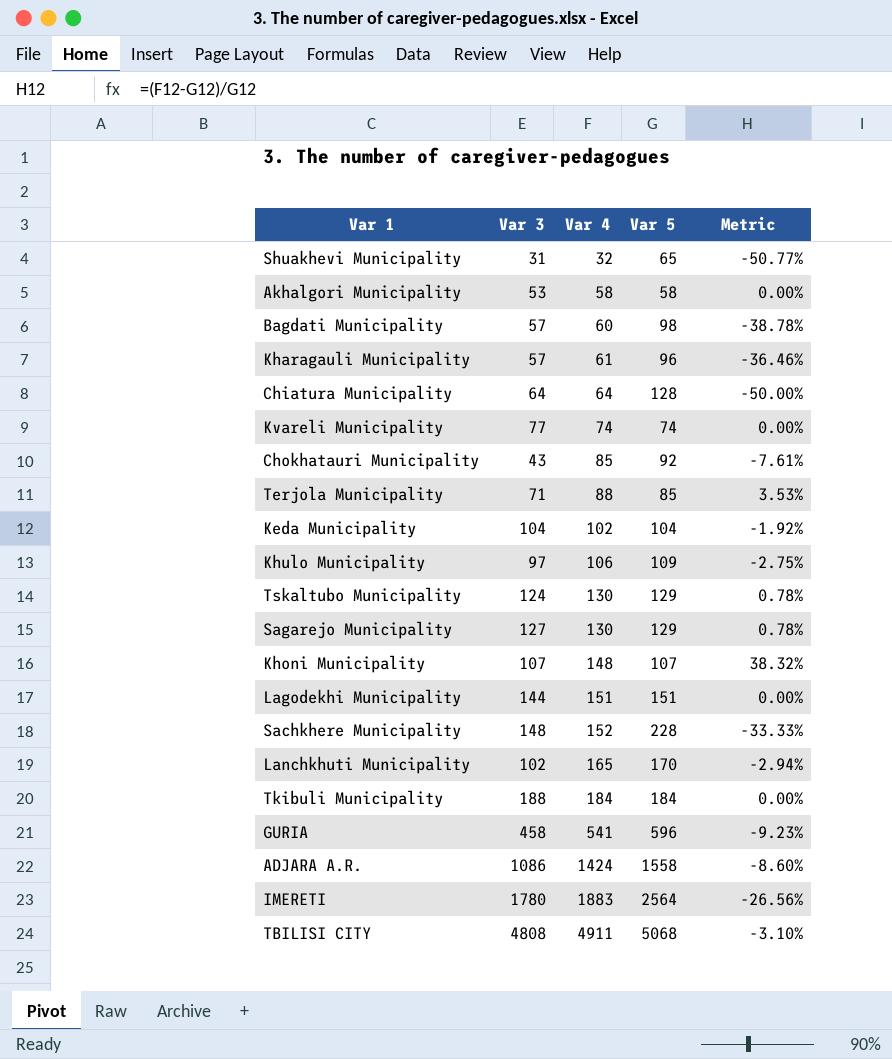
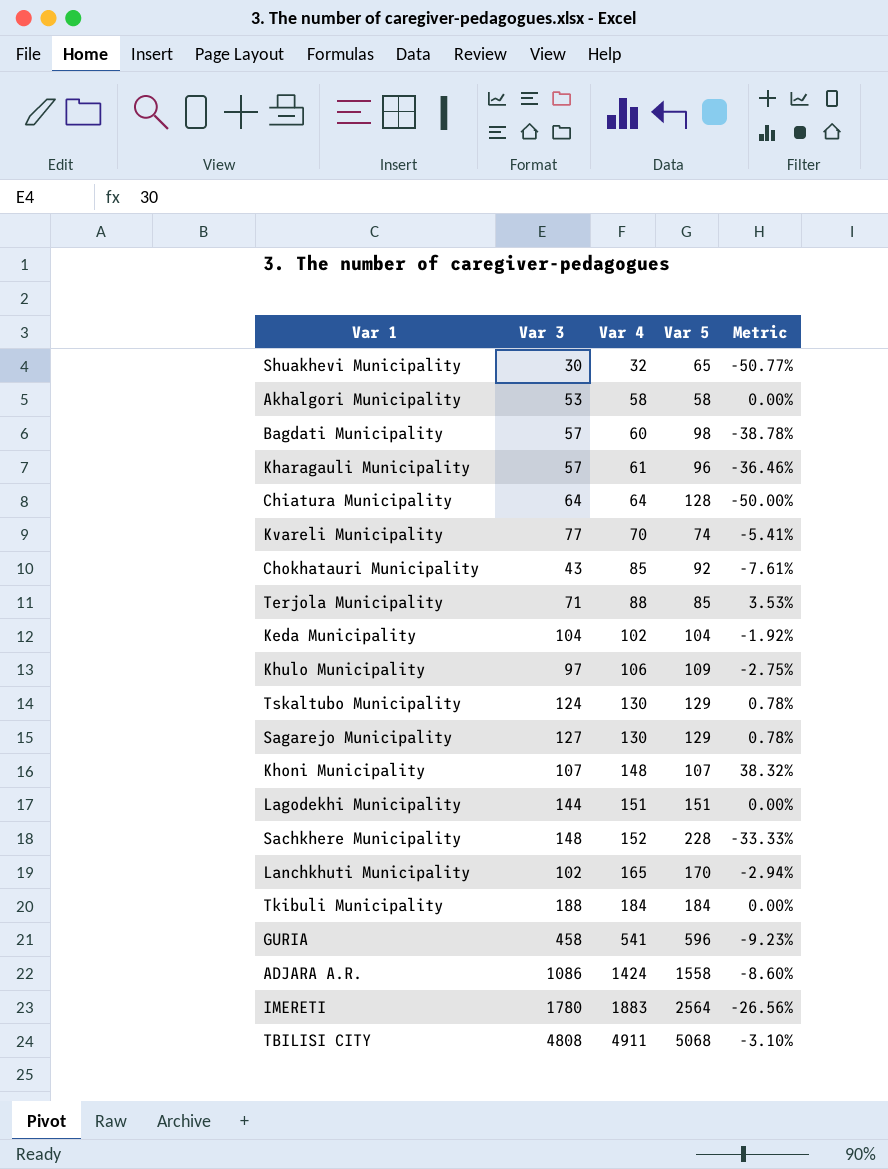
Shuakhevi Municipality | Var 3: 31 -> 30
Kvareli Municipality | Var 4: 74 -> 70
Kvareli Municipality | Metric: 0.00% -> -5.41%

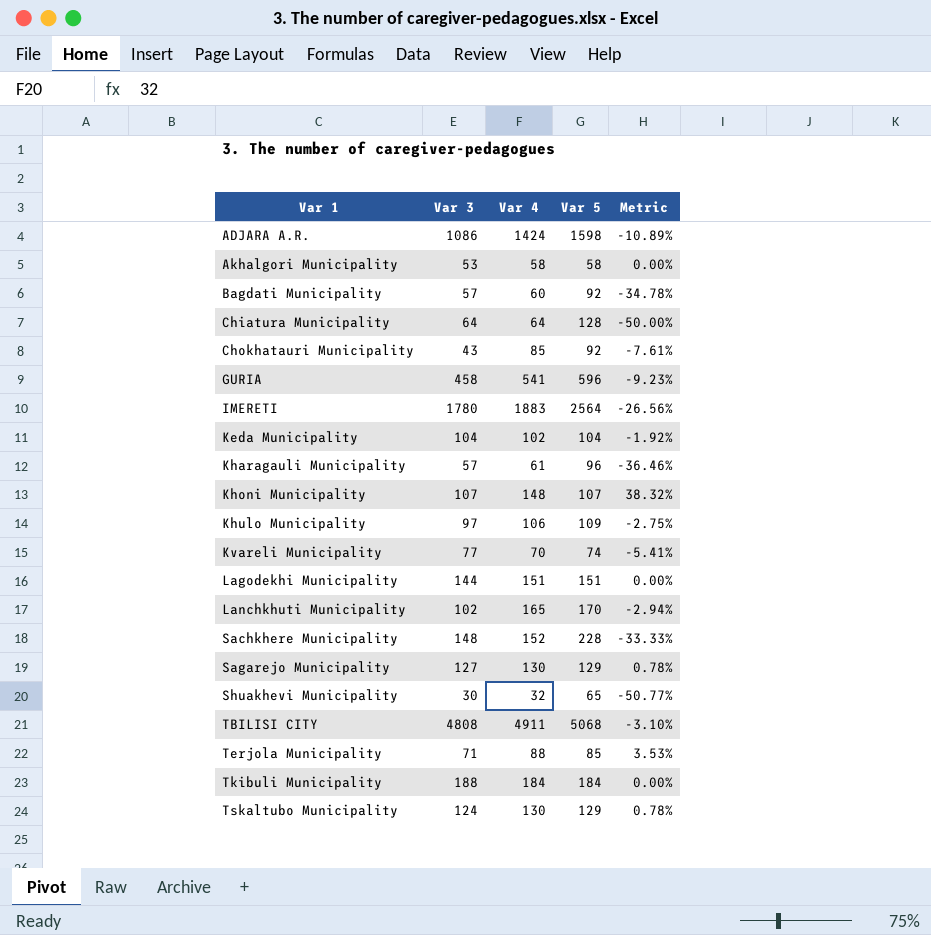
row order: Var 4 ascending -> Var 1 ascending
ADJARA A.R. | Var 5: 1558 -> 1598
ADJARA A.R. | Metric: -8.60% -> -10.89%
Bagdati Municipality | Var 5: 98 -> 92
Bagdati Municipality | Metric: -38.78% -> -34.78%

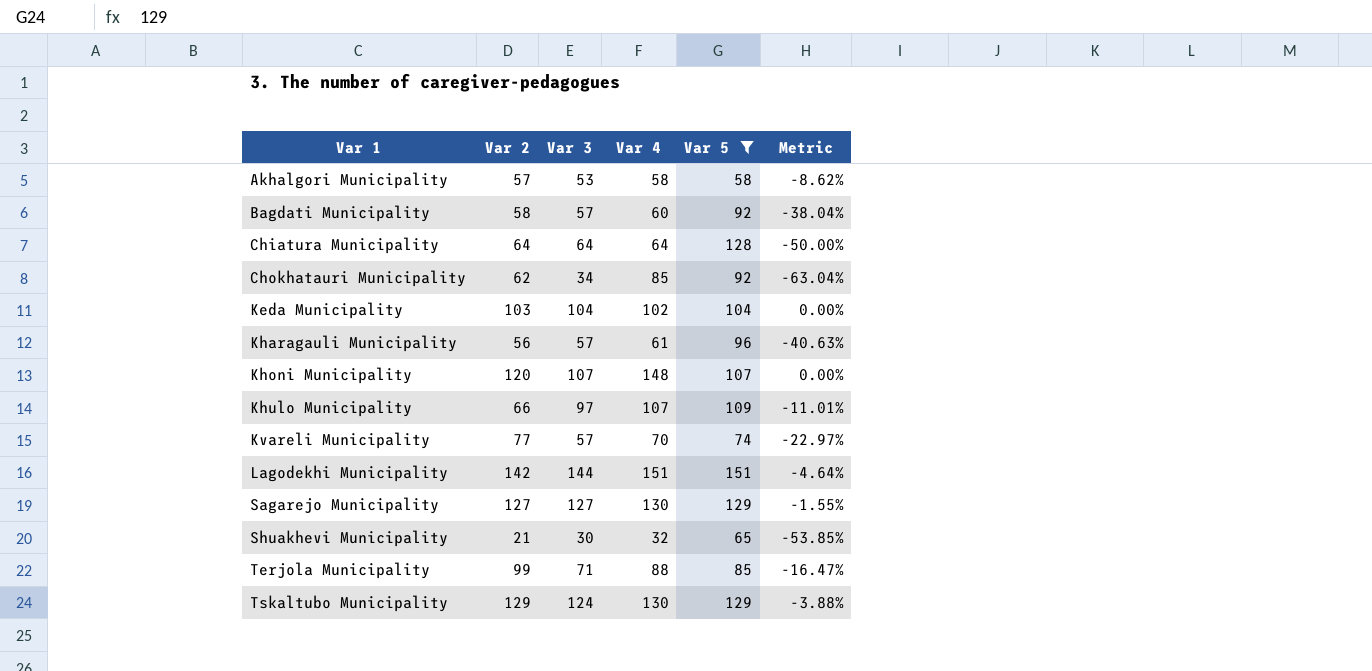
filter: none -> Var 5 <= 151
column Var 2 | position: none -> 2
column Metric | formula: ([Var 4] - [Var 5]) / [Var 5] -> ([Var 3] - [Var 5]) / [Var 5]
Chokhatauri Municipality | Var 3: 43 -> 34
Khulo Municipality | Var 4: 106 -> 107
Kvareli Municipality | Var 3: 77 -> 57

